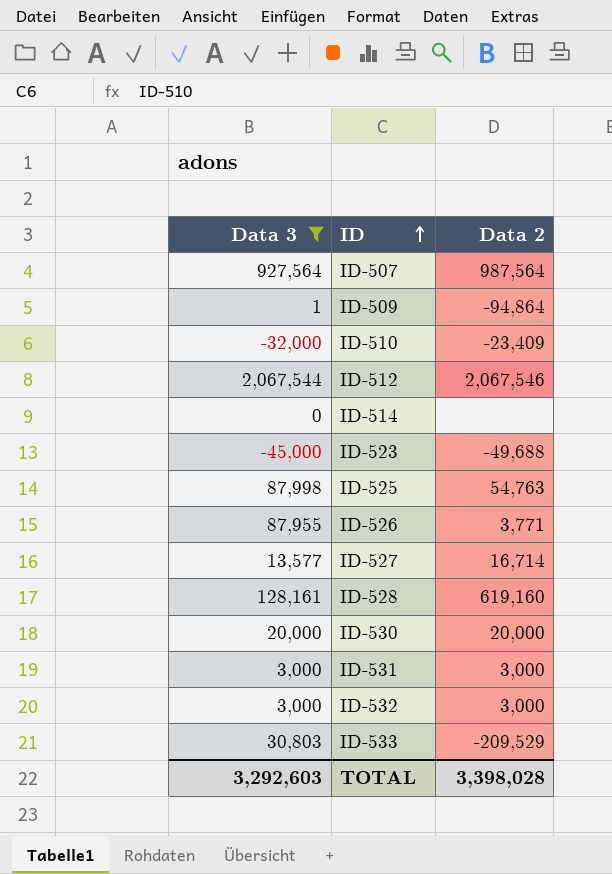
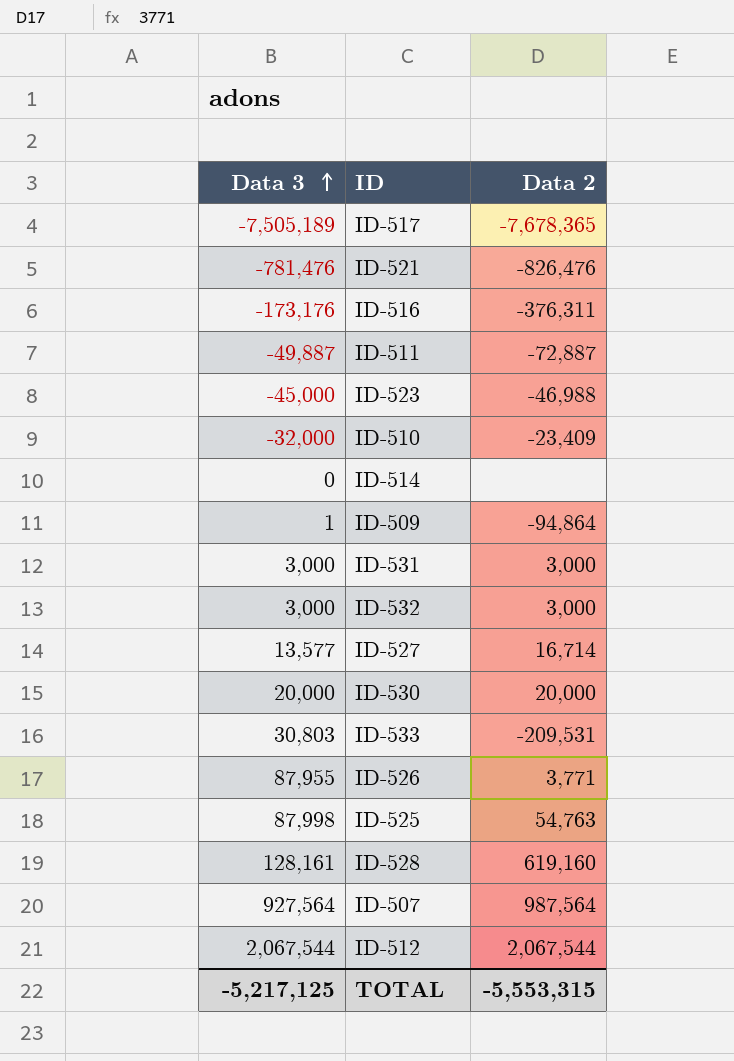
filter: Data 3 >= -45,000 -> none
row order: ID ascending -> Data 3 ascending
ID-523 | Data 2: -49,688 -> -46,988
ID-533 | Data 2: -209,529 -> -209,531
ID-512 | Data 2: 2,067,546 -> 2,067,544
TOTAL | Data 3: 3,292,603 -> -5,217,125
TOTAL | Data 2: 3,398,028 -> -5,553,315

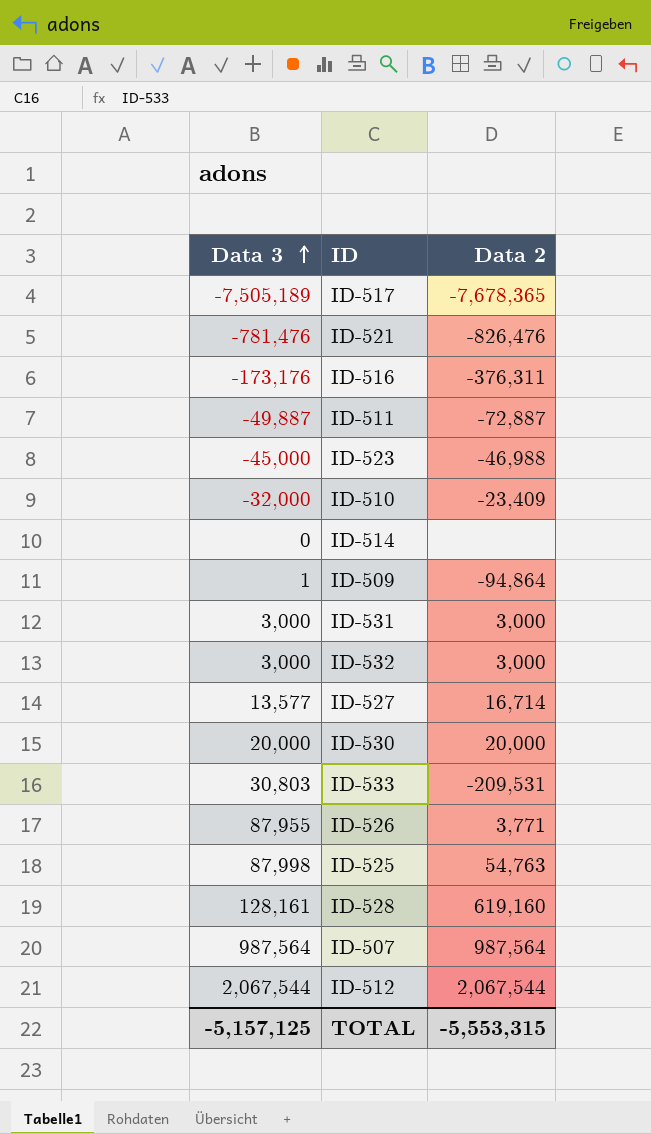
ID-507 | Data 3: 927,564 -> 987,564
TOTAL | Data 3: -5,217,125 -> -5,157,125

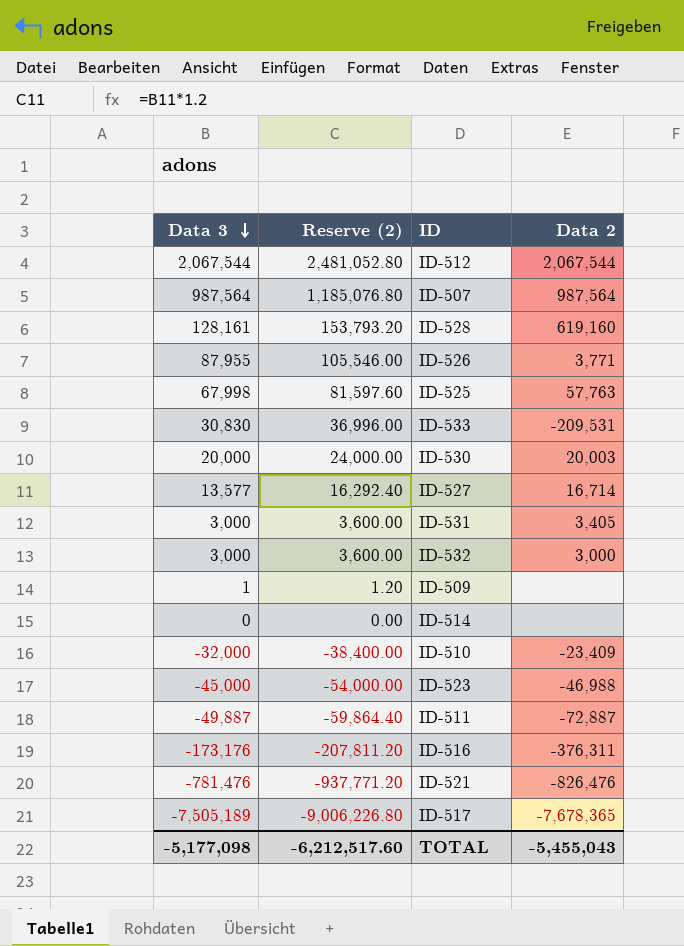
row order: Data 3 ascending -> Data 3 descending
column Reserve (2) | formula: none -> [Data 3] * 1.2
ID-525 | Data 3: 87,998 -> 67,998
ID-525 | Data 2: 54,763 -> 57,763
ID-533 | Data 3: 30,803 -> 30,830
ID-530 | Data 2: 20,000 -> 20,003
ID-531 | Data 2: 3,000 -> 3,405
ID-509 | Data 2: -94,864 -> none
TOTAL | Data 3: -5,157,125 -> -5,177,098
TOTAL | Data 2: -5,553,315 -> -5,455,043

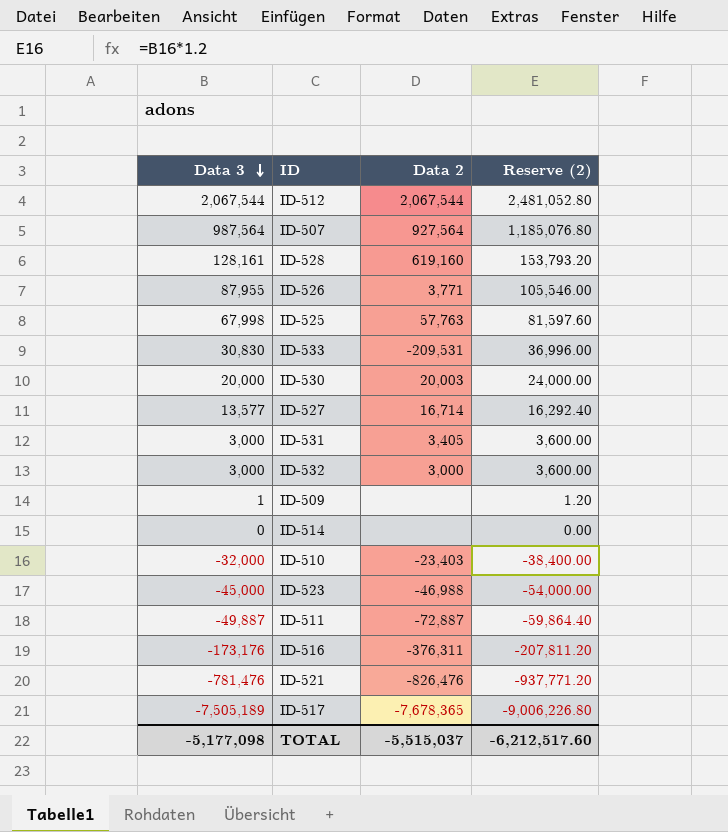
column Reserve (2) | position: 2 -> 4
ID-507 | Data 2: 987,564 -> 927,564
ID-510 | Data 2: -23,409 -> -23,403
TOTAL | Data 2: -5,455,043 -> -5,515,037

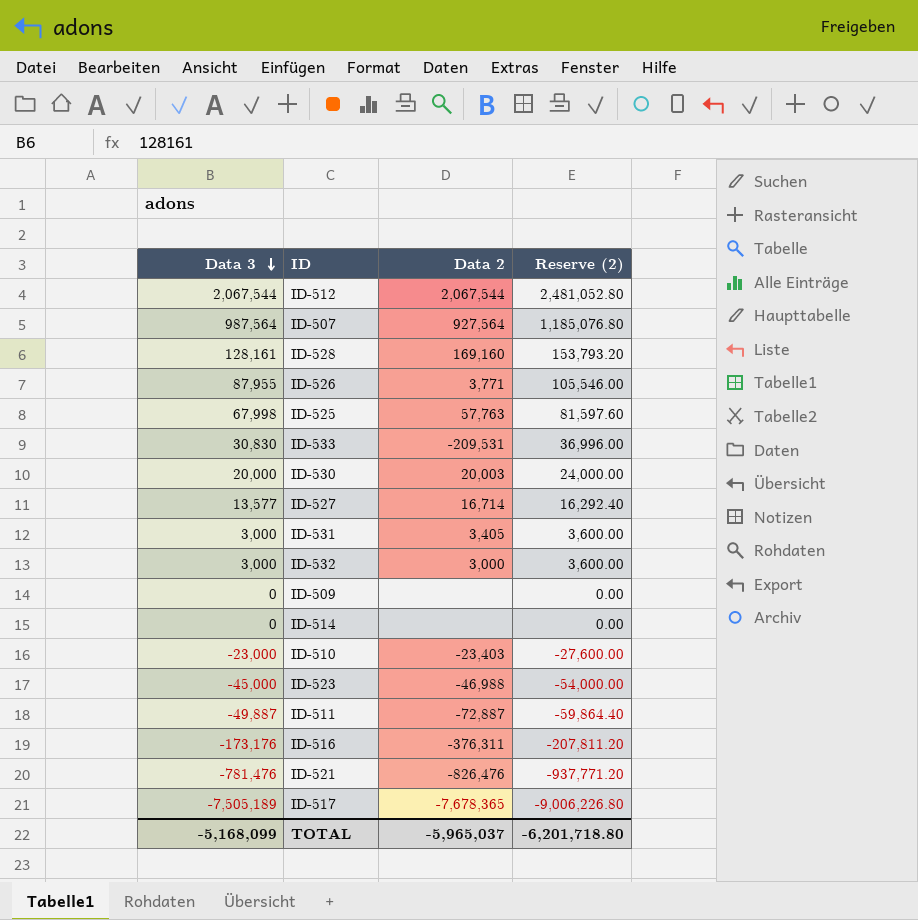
ID-528 | Data 2: 619,160 -> 169,160
ID-509 | Data 3: 1 -> 0
ID-509 | Reserve (2): 1.20 -> 0.00
ID-510 | Data 3: -32,000 -> -23,000
ID-510 | Reserve (2): -38,400.00 -> -27,600.00
TOTAL | Data 3: -5,177,098 -> -5,168,099
TOTAL | Data 2: -5,515,037 -> -5,965,037
TOTAL | Reserve (2): -6,212,517.60 -> -6,201,718.80

